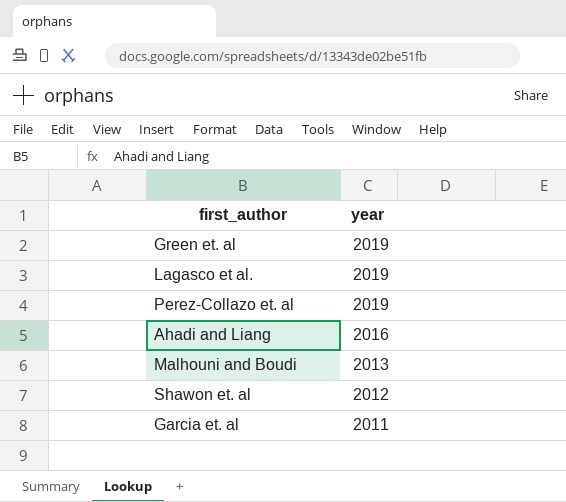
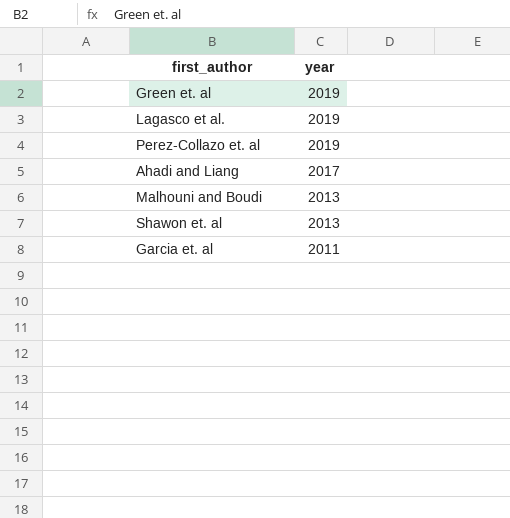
Ahadi and Liang | year: 2016 -> 2017
Shawon et. al | year: 2012 -> 2013

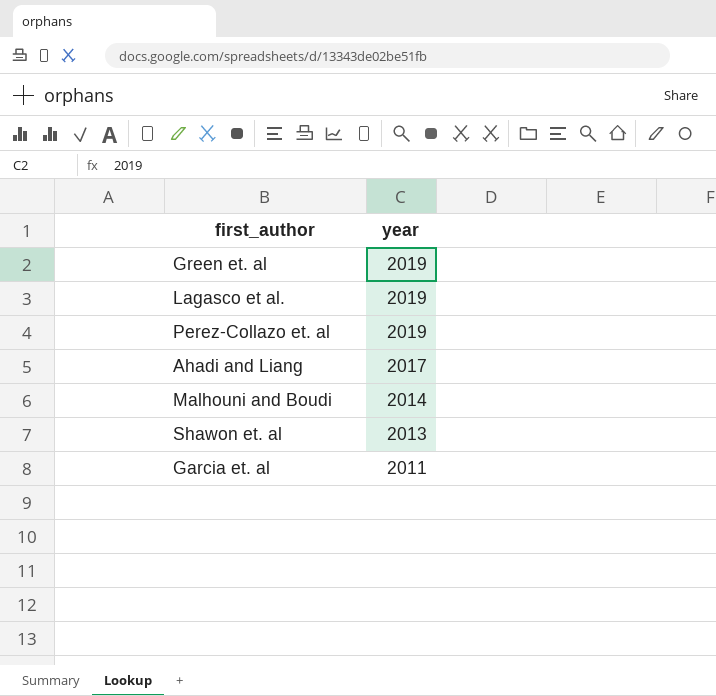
Malhouni and Boudi | year: 2013 -> 2014

